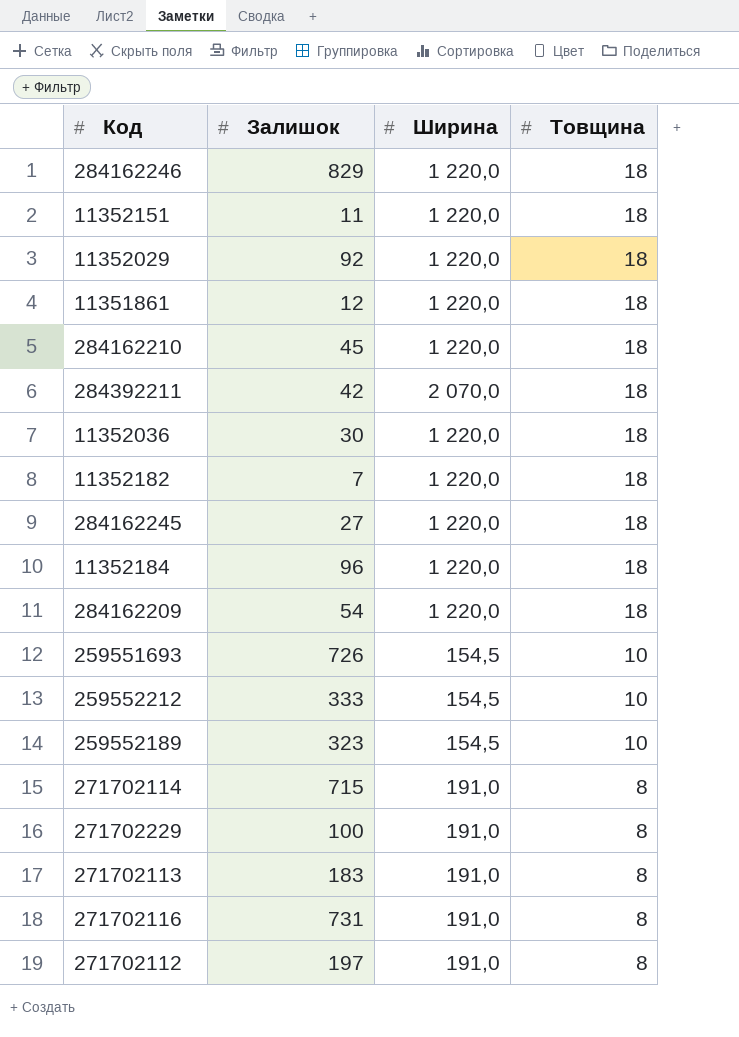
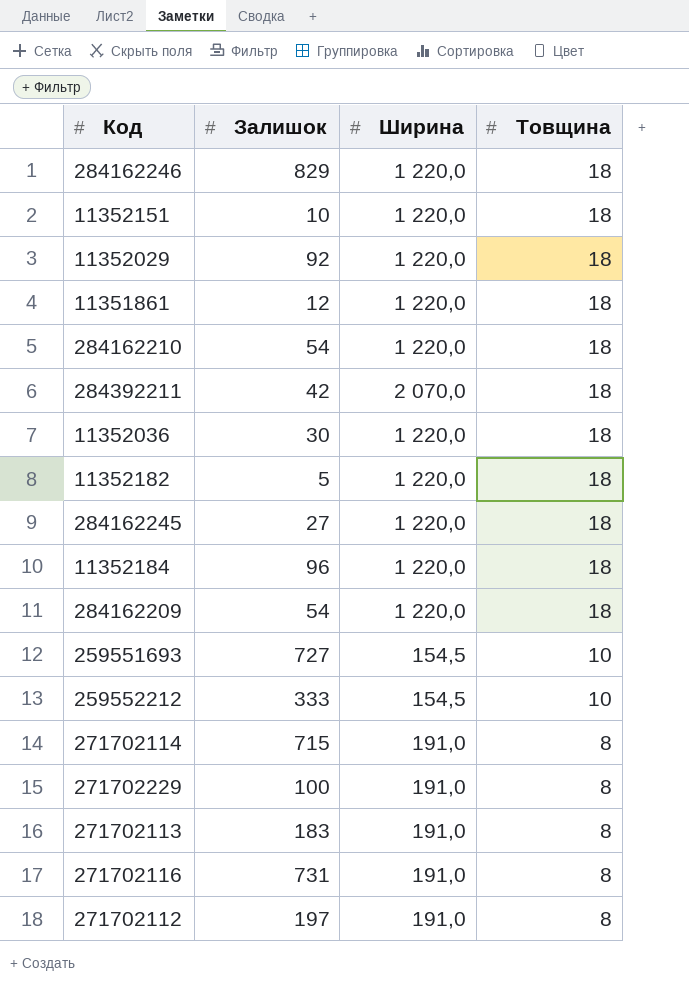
row 259552189: 323 | 154,5 | 10 -> none
11352151 | Залишок: 11 -> 10
284162210 | Залишок: 45 -> 54
11352182 | Залишок: 7 -> 5
259551693 | Залишок: 726 -> 727

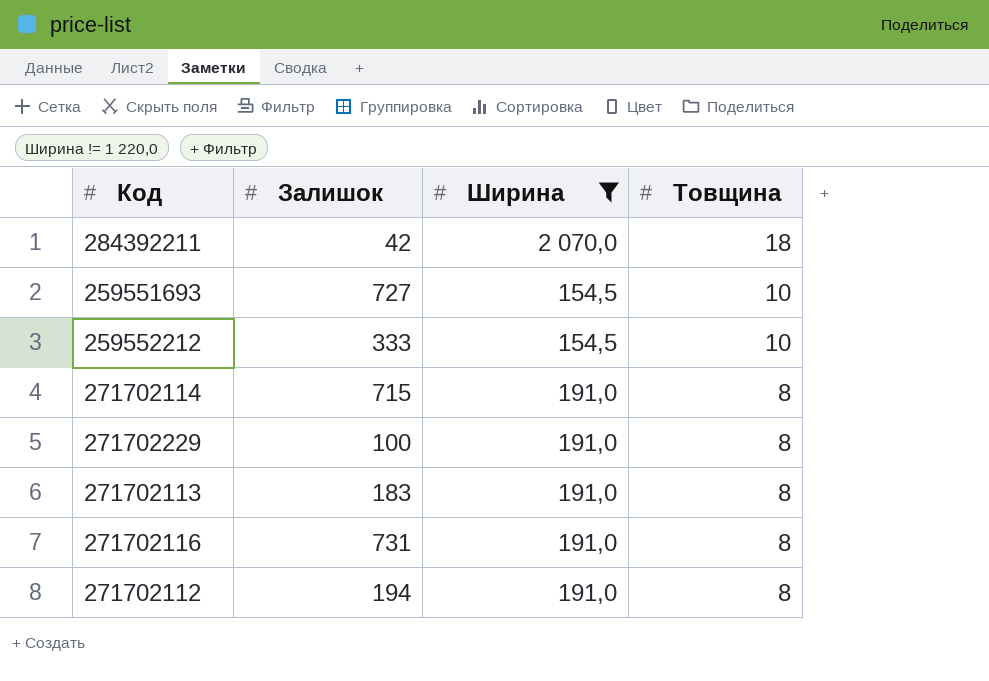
filter: none -> Ширина != 1 220,0
271702112 | Залишок: 197 -> 194

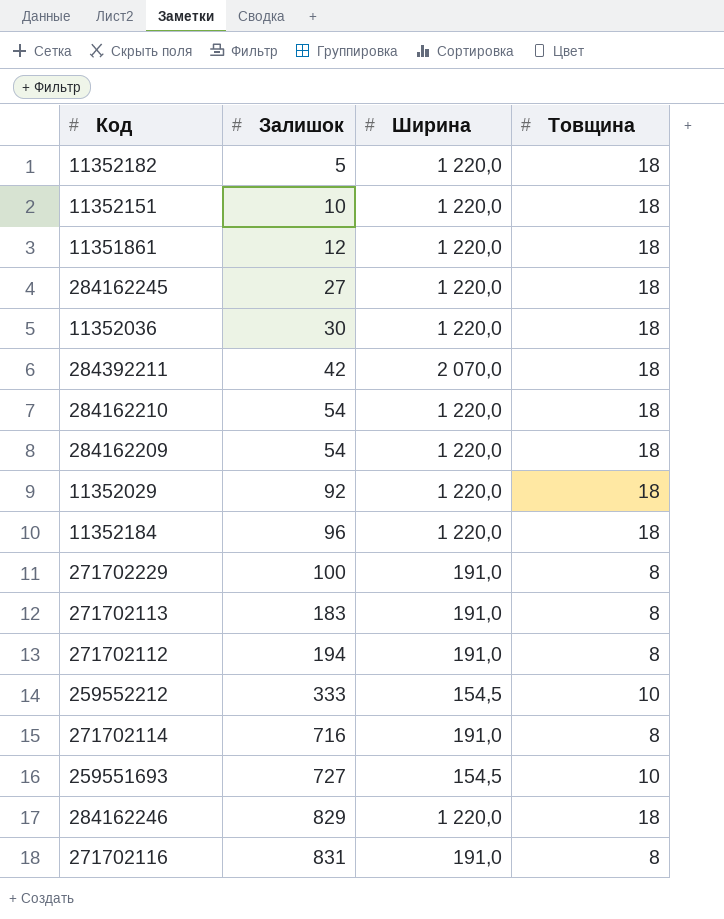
filter: Ширина != 1 220,0 -> none
row order: Товщина descending -> Залишок ascending
271702114 | Залишок: 715 -> 716
271702116 | Залишок: 731 -> 831

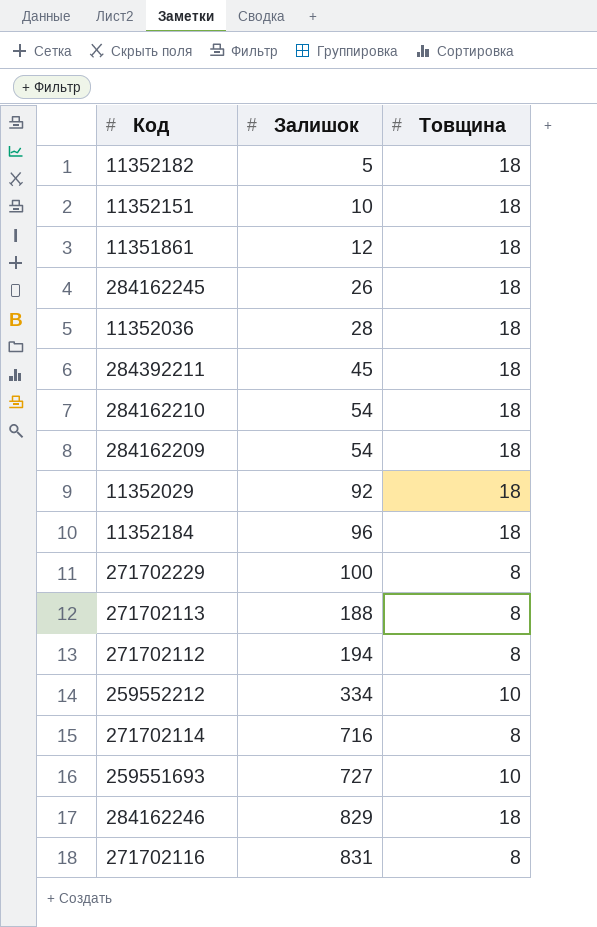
column Ширина | position: 3 -> none
284162245 | Залишок: 27 -> 26
11352036 | Залишок: 30 -> 28
284392211 | Залишок: 42 -> 45
271702113 | Залишок: 183 -> 188
259552212 | Залишок: 333 -> 334

